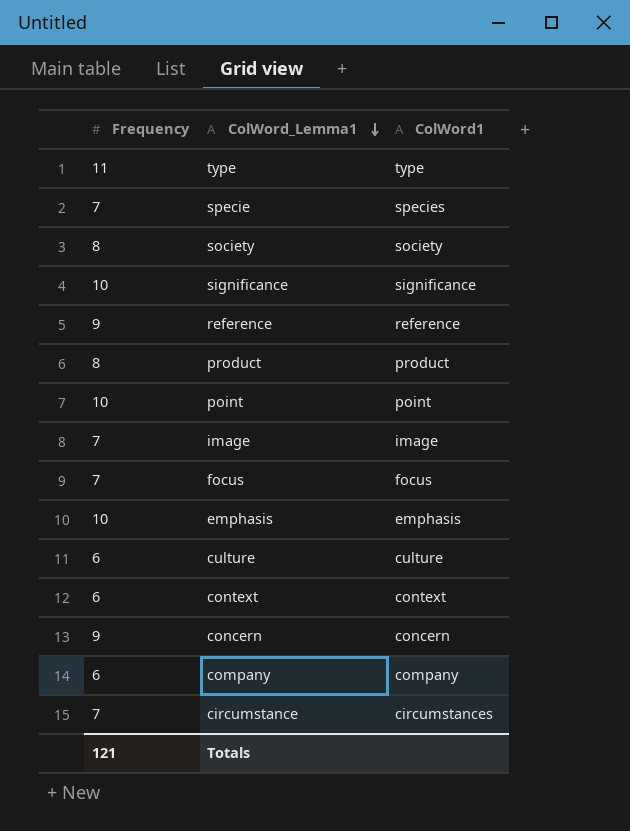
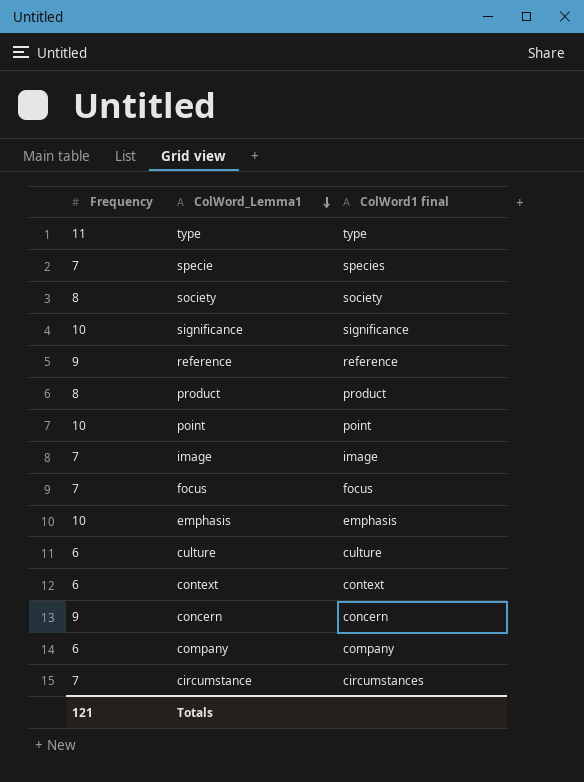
column name: ColWord1 -> ColWord1 final

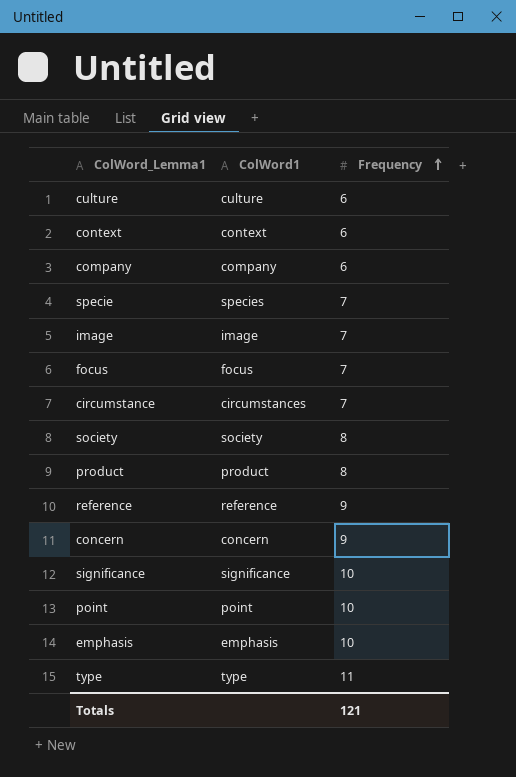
row order: ColWord_Lemma1 descending -> Frequency ascending
column name: ColWord1 final -> ColWord1
column Frequency | position: 1 -> 3

